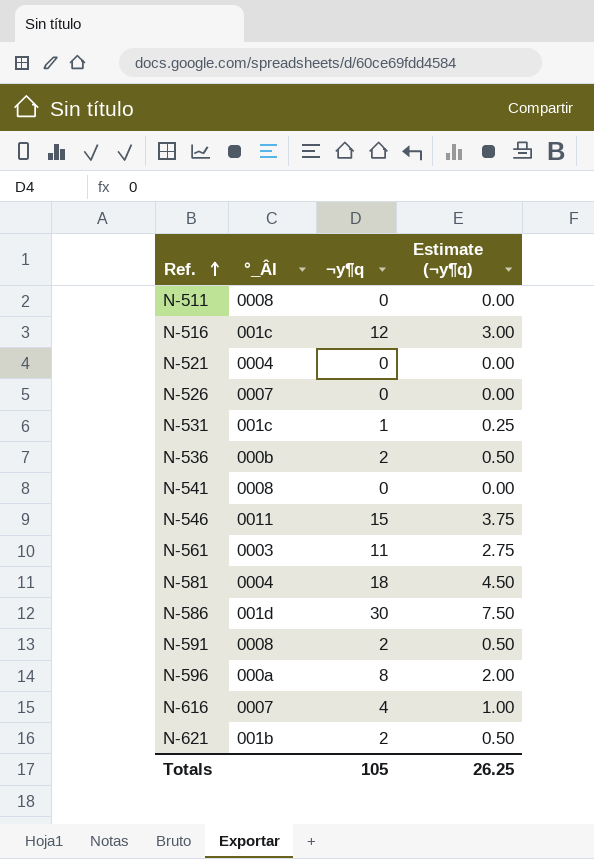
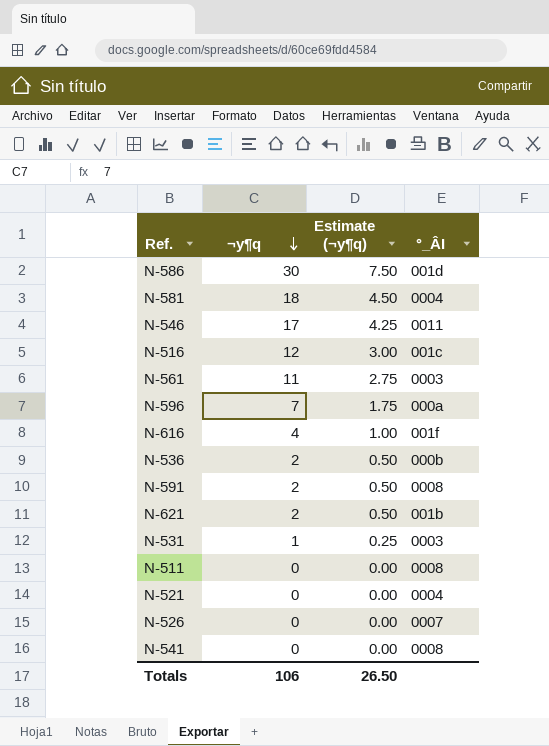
row order: Ref. ascending -> ¬y¶q descending
column °_ÂI | position: 2 -> 4
N-546 | ¬y¶q: 15 -> 17
N-546 | Estimate (¬y¶q): 3.75 -> 4.25
N-596 | ¬y¶q: 8 -> 7
N-596 | Estimate (¬y¶q): 2.00 -> 1.75
N-616 | °_ÂI: 0007 -> 001f
N-531 | °_ÂI: 001c -> 0003
Totals | ¬y¶q: 105 -> 106
Totals | Estimate (¬y¶q): 26.25 -> 26.50

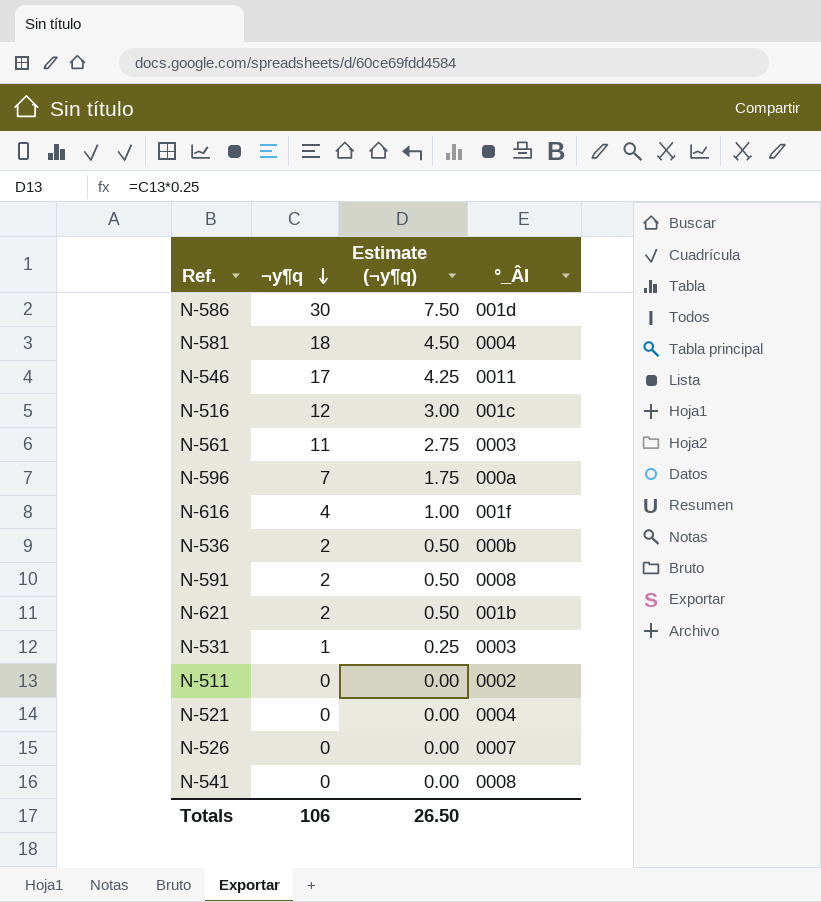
N-511 | °_ÂI: 0008 -> 0002

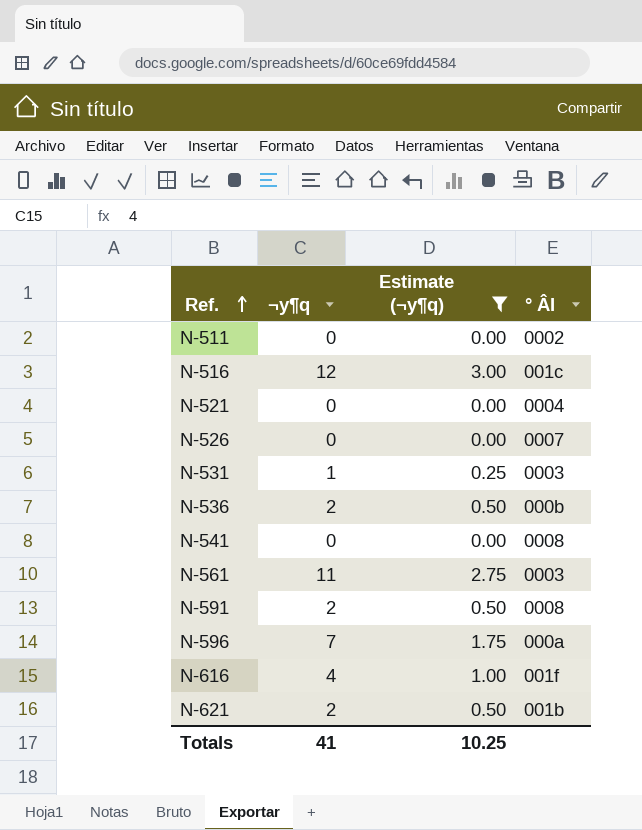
filter: none -> Estimate (¬y¶q) <= 3.00
row order: ¬y¶q descending -> Ref. ascending
column name: °_ÂI -> ° ÂI
Totals | ¬y¶q: 106 -> 41
Totals | Estimate (¬y¶q): 26.50 -> 10.25

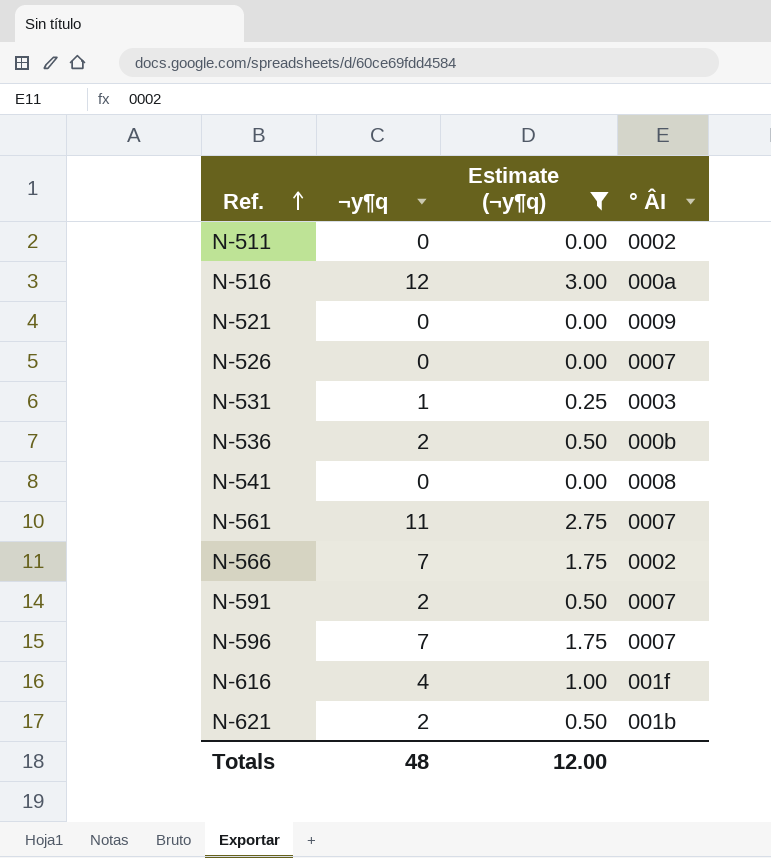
N-516 | ° ÂI: 001c -> 000a
N-521 | ° ÂI: 0004 -> 0009
N-561 | ° ÂI: 0003 -> 0007
row N-566: none -> 7 | 1.75 | 0002
N-591 | ° ÂI: 0008 -> 0007
N-596 | ° ÂI: 000a -> 0007
Totals | ¬y¶q: 41 -> 48
Totals | Estimate (¬y¶q): 10.25 -> 12.00

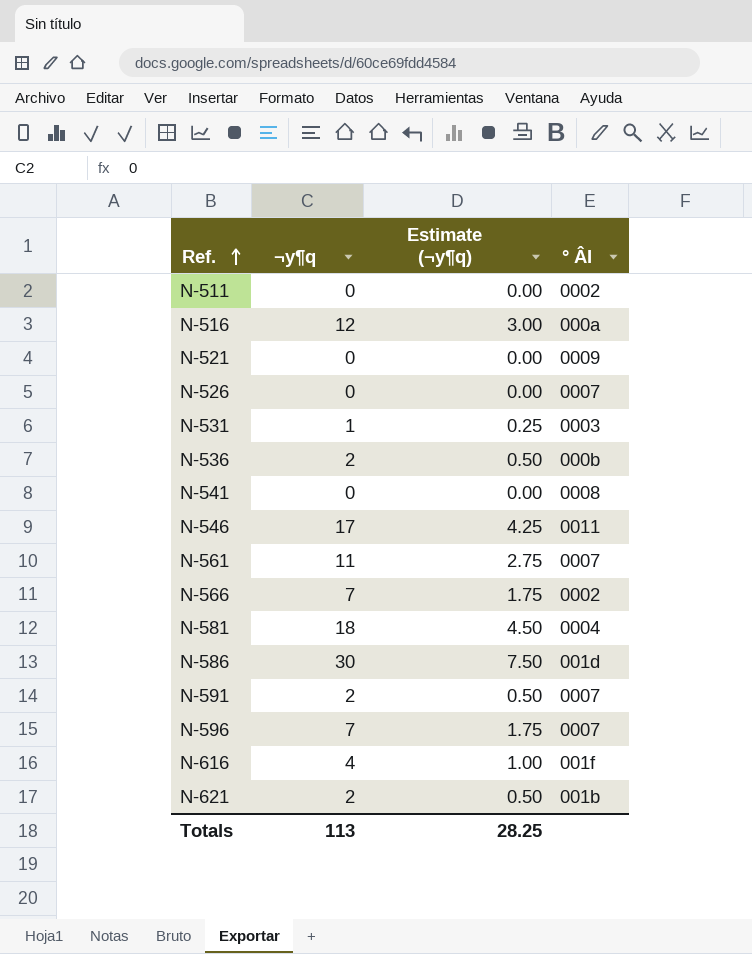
filter: Estimate (¬y¶q) <= 3.00 -> none
Totals | ¬y¶q: 48 -> 113
Totals | Estimate (¬y¶q): 12.00 -> 28.25

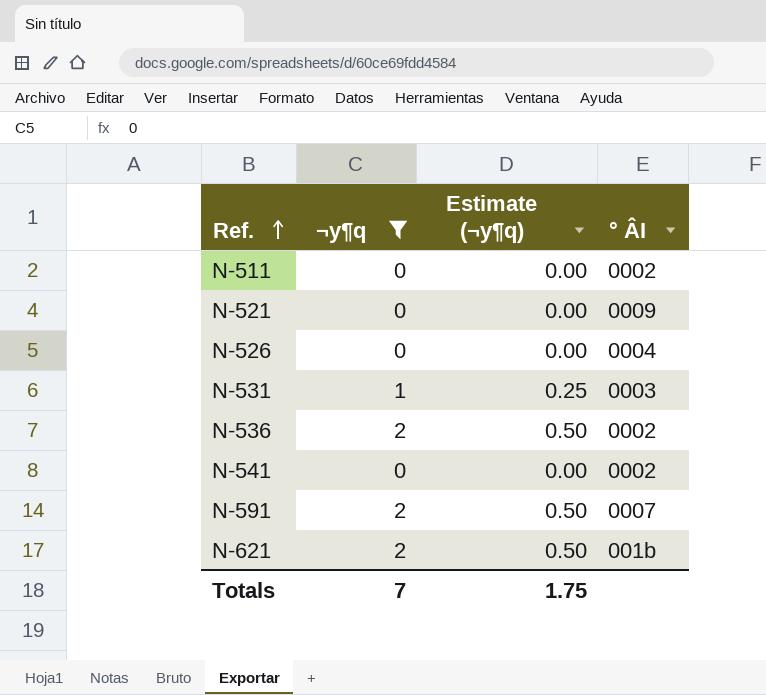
filter: none -> ¬y¶q <= 2
N-526 | ° ÂI: 0007 -> 0004
N-536 | ° ÂI: 000b -> 0002
N-541 | ° ÂI: 0008 -> 0002
Totals | ¬y¶q: 113 -> 7
Totals | Estimate (¬y¶q): 28.25 -> 1.75

